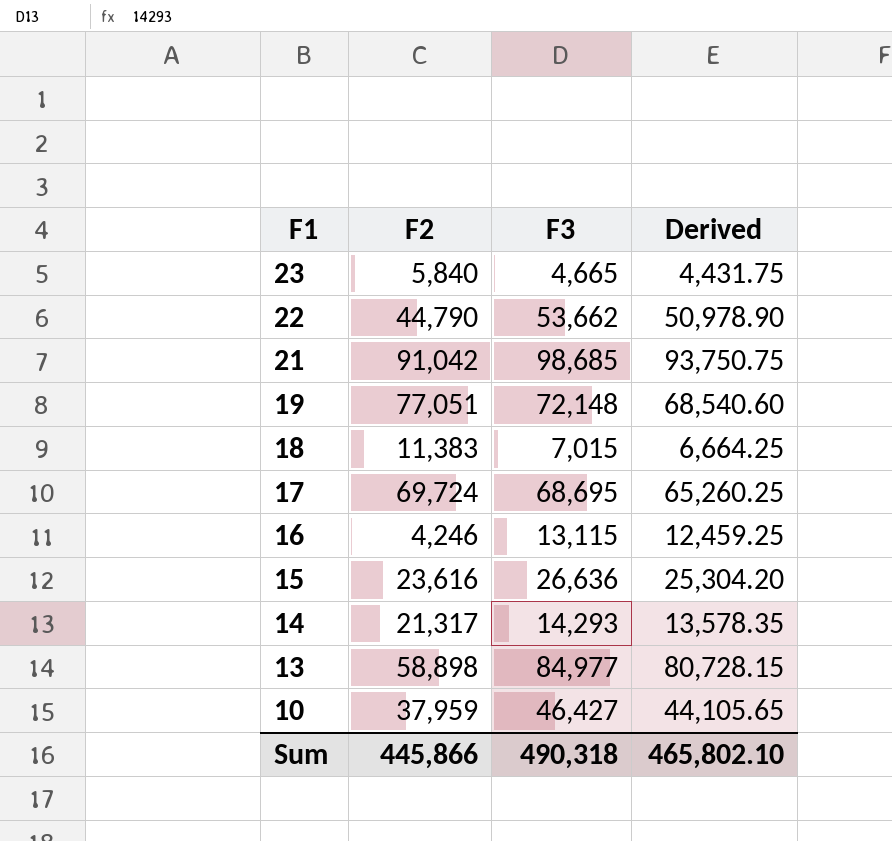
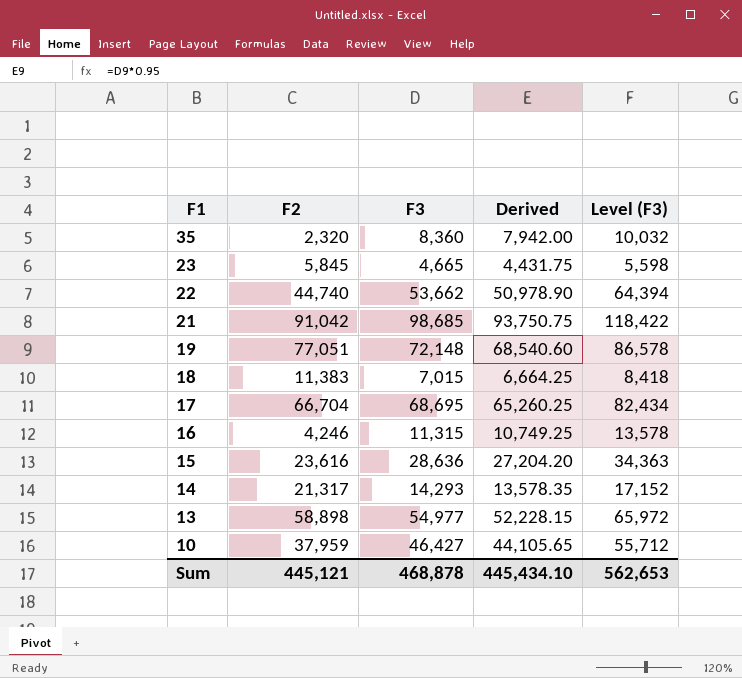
column Level (F3) | formula: none -> [F3] * 1.2
row 35: none -> 2,320 | 8,360 | 7,942.00 | 10,032
23 | F2: 5,840 -> 5,845
22 | F2: 44,790 -> 44,740
17 | F2: 69,724 -> 66,704
16 | F3: 13,115 -> 11,315
16 | Derived: 12,459.25 -> 10,749.25
15 | F3: 26,636 -> 28,636
15 | Derived: 25,304.20 -> 27,204.20
13 | F3: 84,977 -> 54,977
13 | Derived: 80,728.15 -> 52,228.15
Sum | F2: 445,866 -> 445,121
Sum | F3: 490,318 -> 468,878
Sum | Derived: 465,802.10 -> 445,434.10

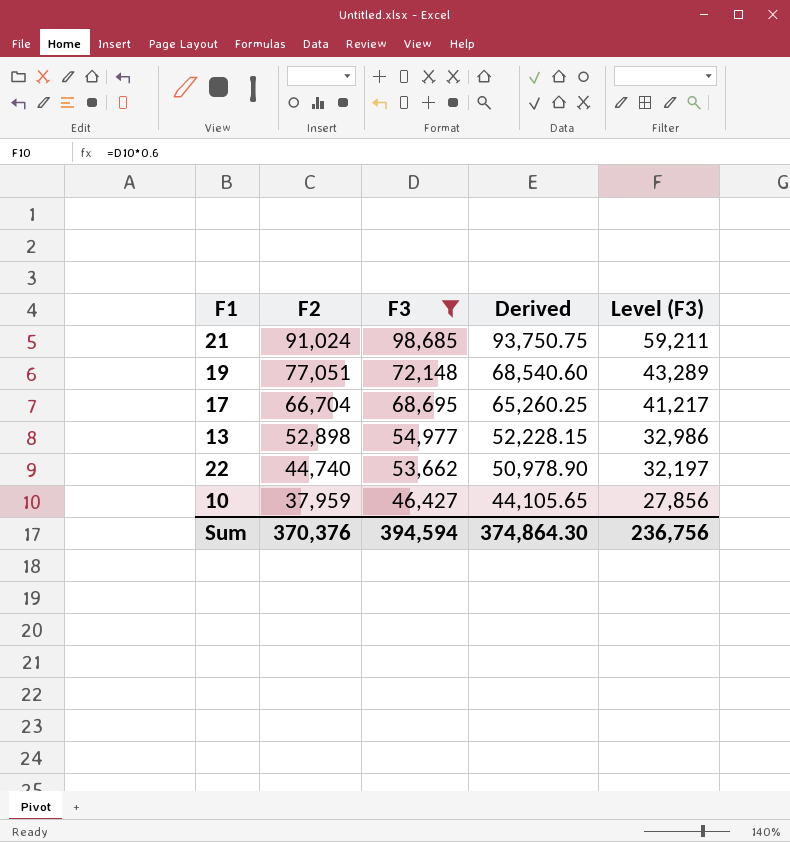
filter: none -> F3 >= 46,427
row order: F1 descending -> F2 descending
column Level (F3) | formula: [F3] * 1.2 -> [F3] * 0.6
21 | F2: 91,042 -> 91,024
13 | F2: 58,898 -> 52,898
Sum | F2: 445,121 -> 370,376
Sum | F3: 468,878 -> 394,594
Sum | Derived: 445,434.10 -> 374,864.30
Sum | Level (F3): 562,653 -> 236,756

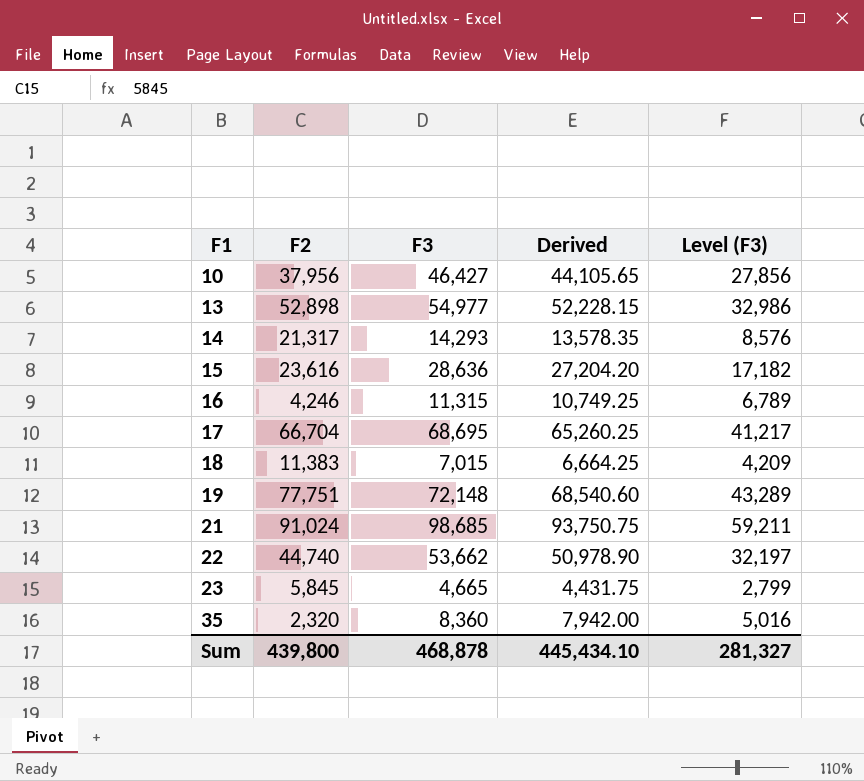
filter: F3 >= 46,427 -> none
row order: F2 descending -> F1 ascending
10 | F2: 37,959 -> 37,956
19 | F2: 77,051 -> 77,751
Sum | F2: 370,376 -> 439,800
Sum | F3: 394,594 -> 468,878
Sum | Derived: 374,864.30 -> 445,434.10
Sum | Level (F3): 236,756 -> 281,327

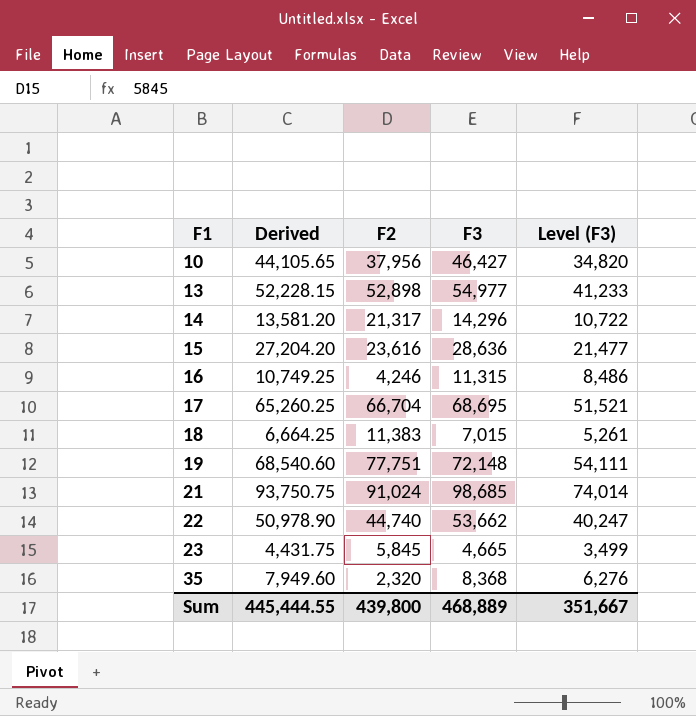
column Derived | position: 4 -> 2
column Level (F3) | formula: [F3] * 0.6 -> [F3] * 0.75
14 | Derived: 13,578.35 -> 13,581.20
14 | F3: 14,293 -> 14,296
35 | Derived: 7,942.00 -> 7,949.60
35 | F3: 8,360 -> 8,368
Sum | Derived: 445,434.10 -> 445,444.55
Sum | F3: 468,878 -> 468,889
Sum | Level (F3): 281,327 -> 351,667

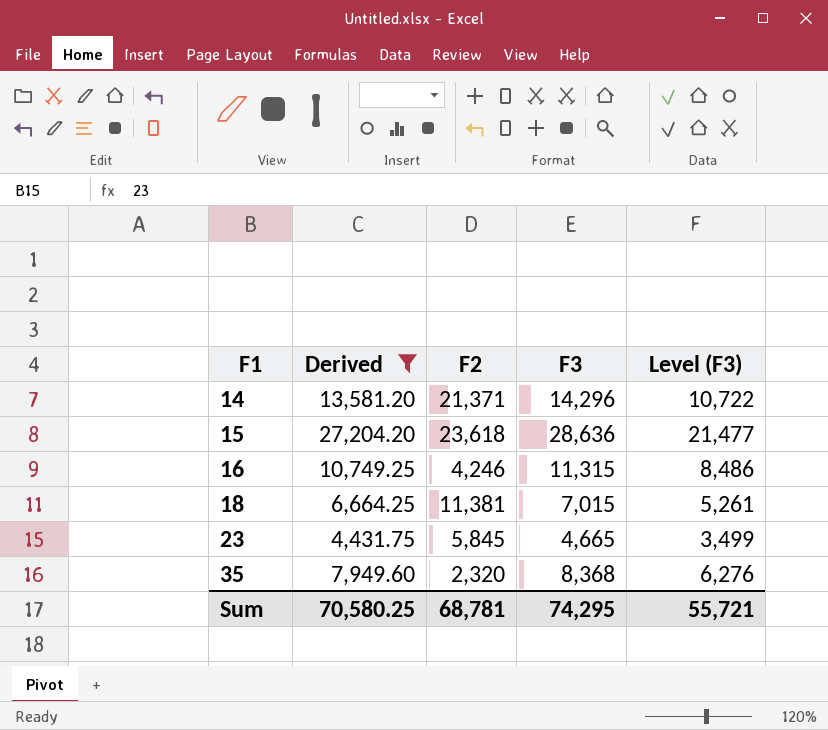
filter: none -> Derived <= 27,204.20
14 | F2: 21,317 -> 21,371
15 | F2: 23,616 -> 23,618
18 | F2: 11,383 -> 11,381
Sum | Derived: 445,444.55 -> 70,580.25
Sum | F2: 439,800 -> 68,781
Sum | F3: 468,889 -> 74,295
Sum | Level (F3): 351,667 -> 55,721

